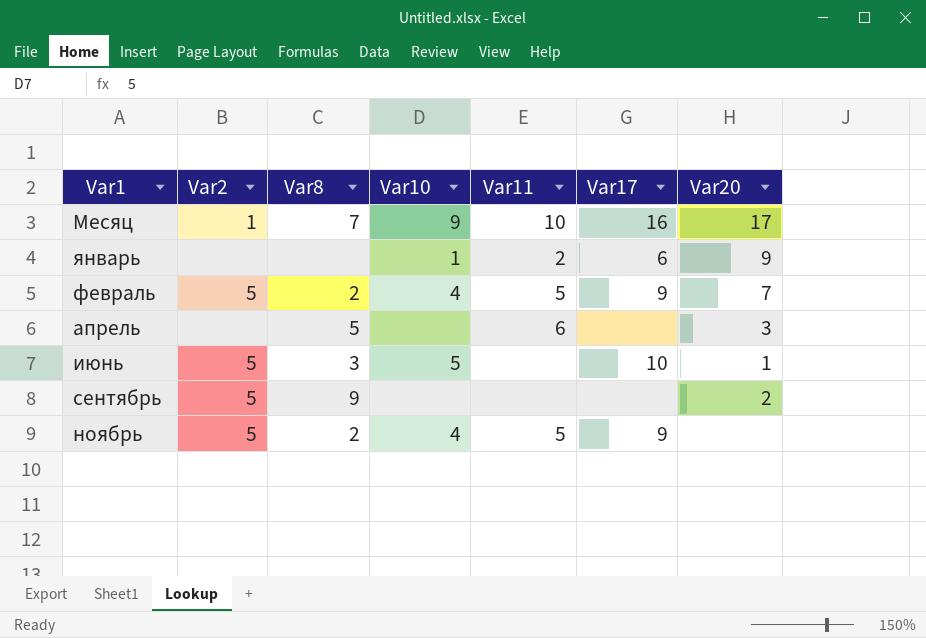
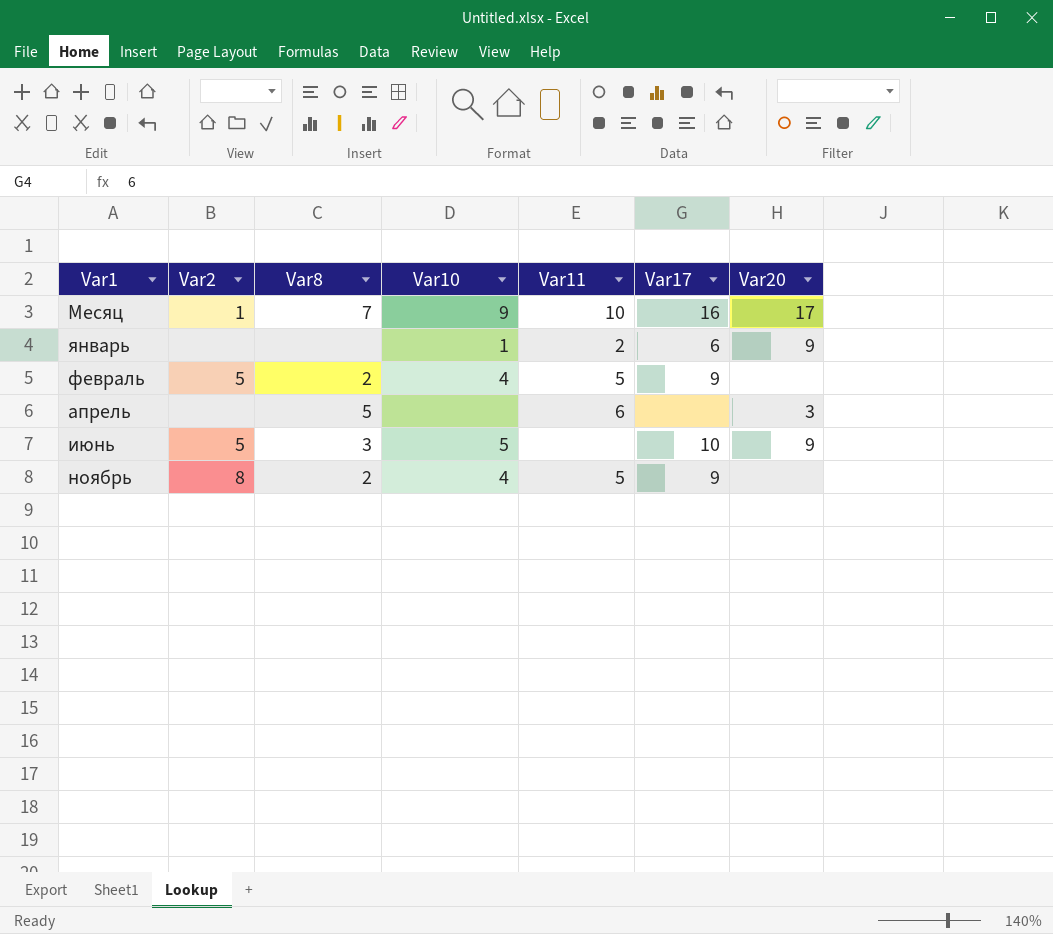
row сентябрь: 5 | 9 | none | none | none | 2 -> none
февраль | Var20: 7 -> none
июнь | Var20: 1 -> 9
ноябрь | Var2: 5 -> 8

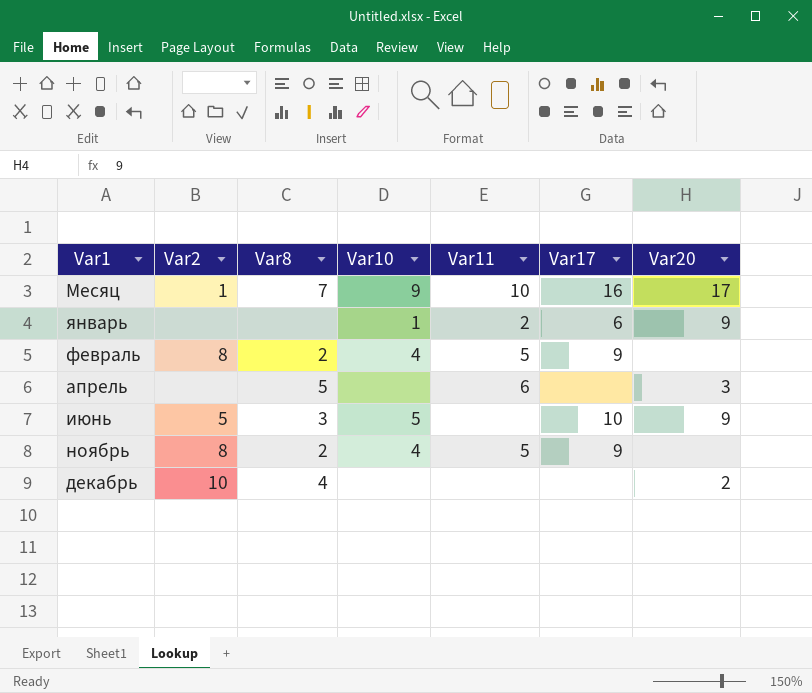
февраль | Var2: 5 -> 8
row декабрь: none -> 10 | 4 | none | none | none | 2

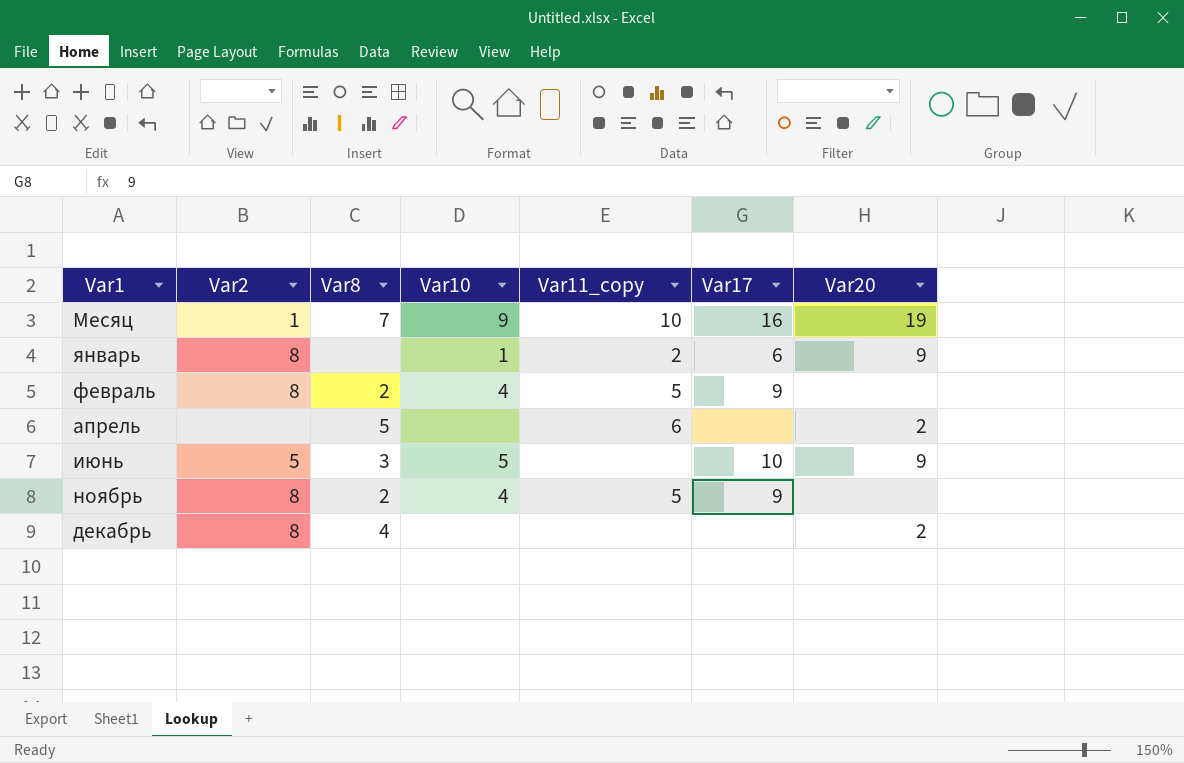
column name: Var11 -> Var11_copy
Месяц | Var20: 17 -> 19
январь | Var2: none -> 8
апрель | Var20: 3 -> 2
декабрь | Var2: 10 -> 8

